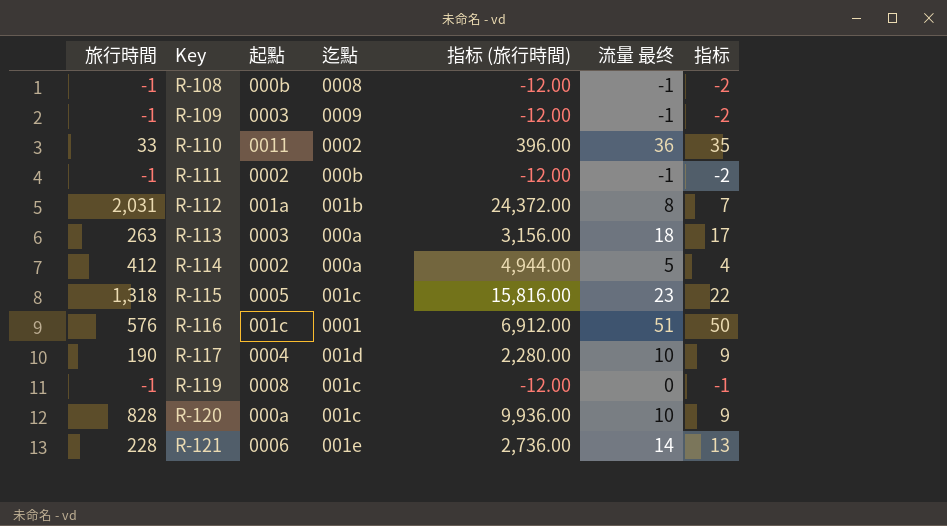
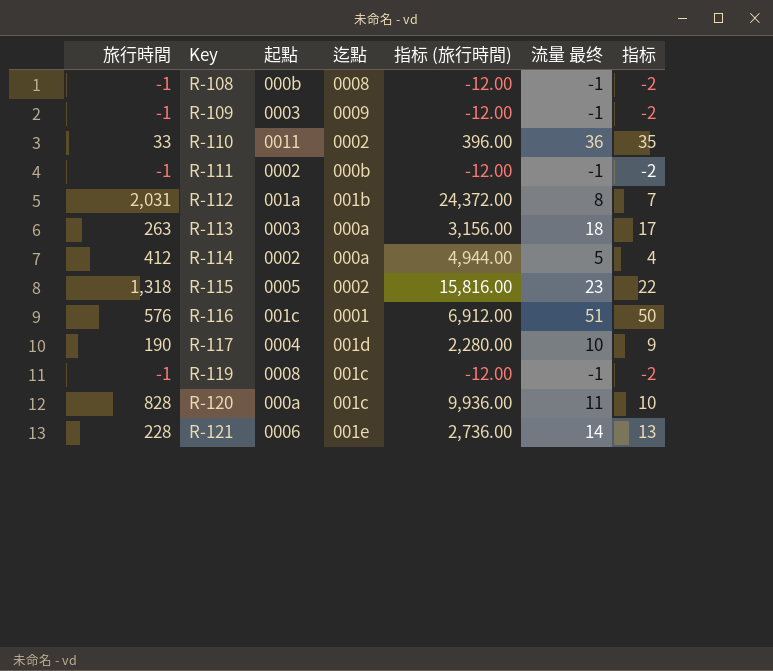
R-115 | 迄點: 001c -> 0002
R-119 | 流量 最终: 0 -> -1
R-119 | 指标: -1 -> -2
R-120 | 流量 最终: 10 -> 11
R-120 | 指标: 9 -> 10

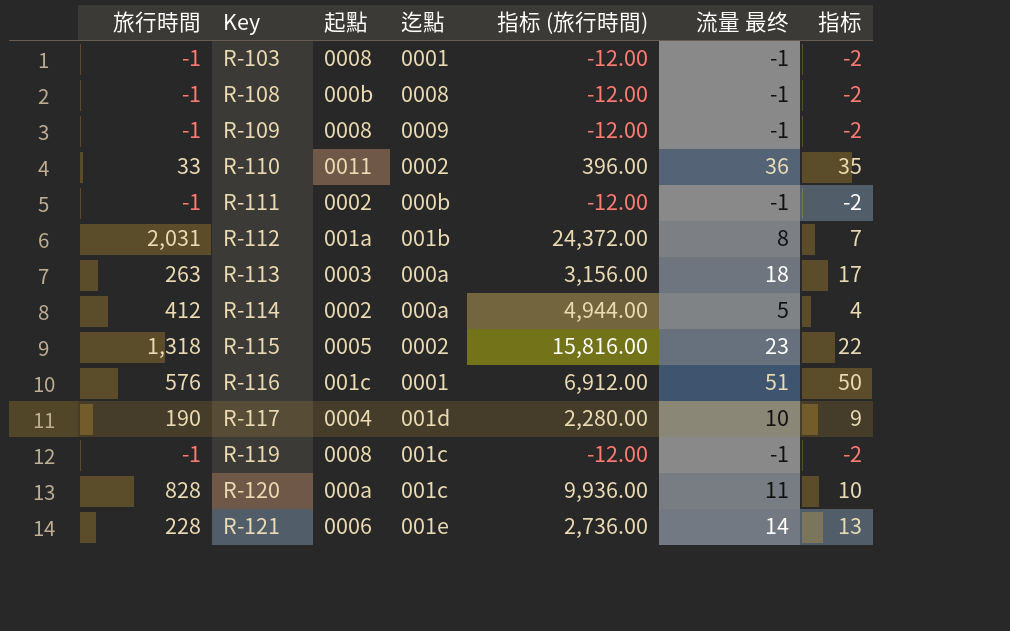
row R-103: none -> -1 | 0008 | 0001 | -12.00 | -1 | -2
R-109 | 起點: 0003 -> 0008

